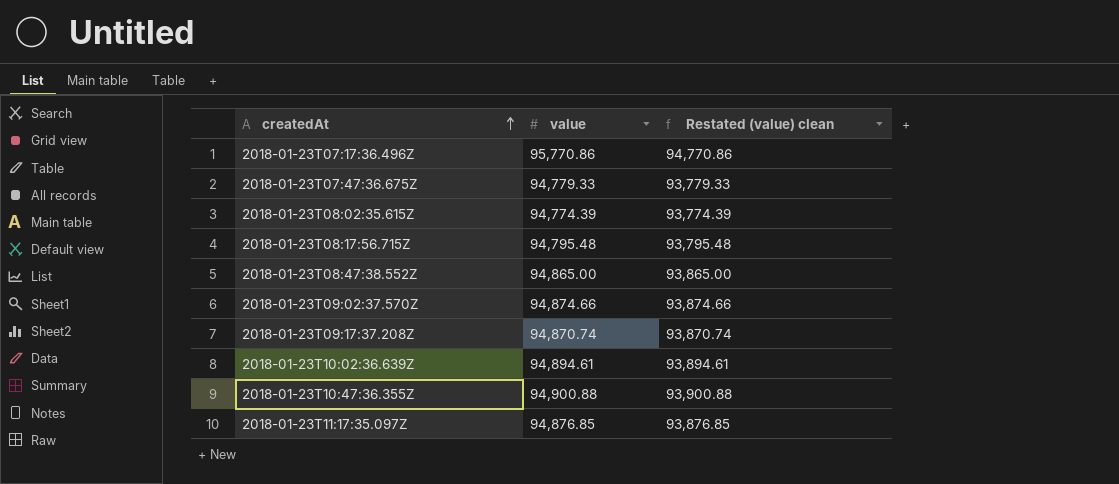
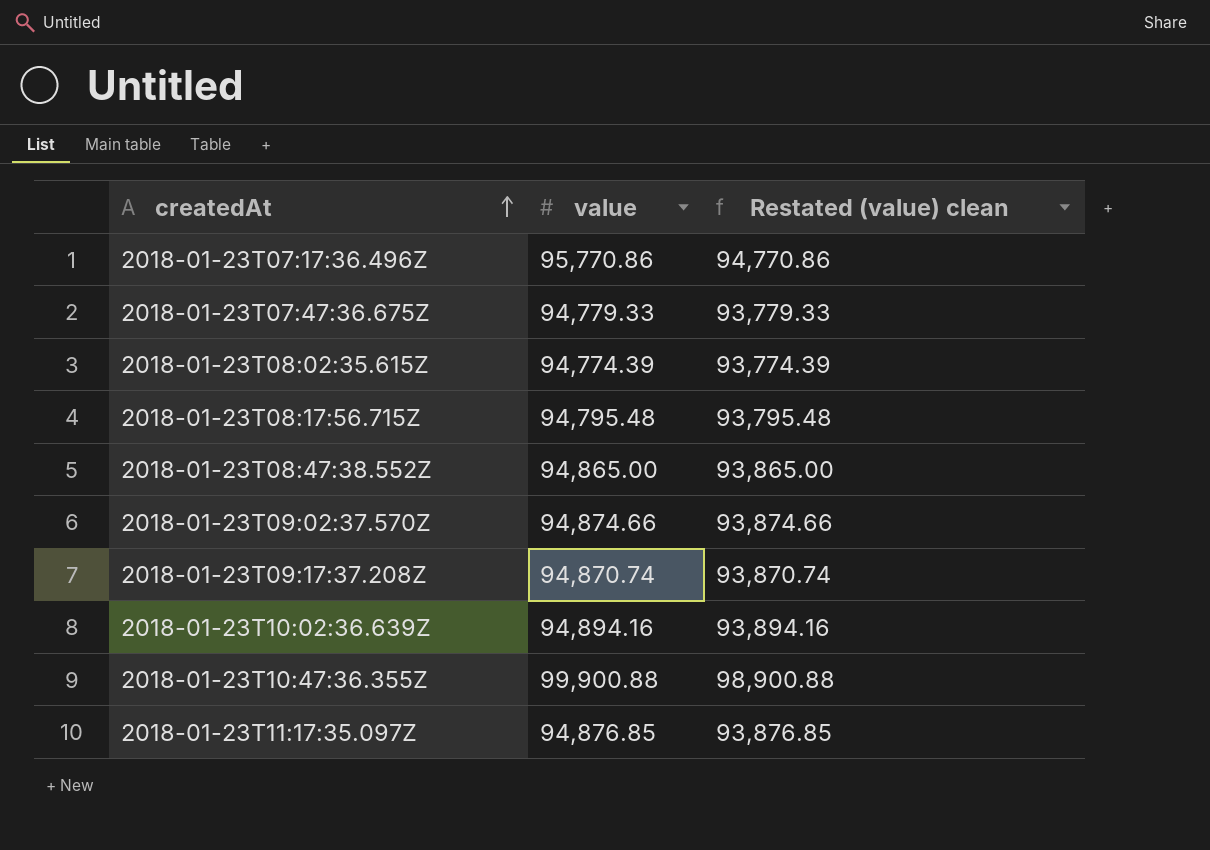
2018-01-23T10:02:36.639Z | value: 94,894.61 -> 94,894.16
2018-01-23T10:02:36.639Z | Restated (value) clean: 93,894.61 -> 93,894.16
2018-01-23T10:47:36.355Z | value: 94,900.88 -> 99,900.88
2018-01-23T10:47:36.355Z | Restated (value) clean: 93,900.88 -> 98,900.88

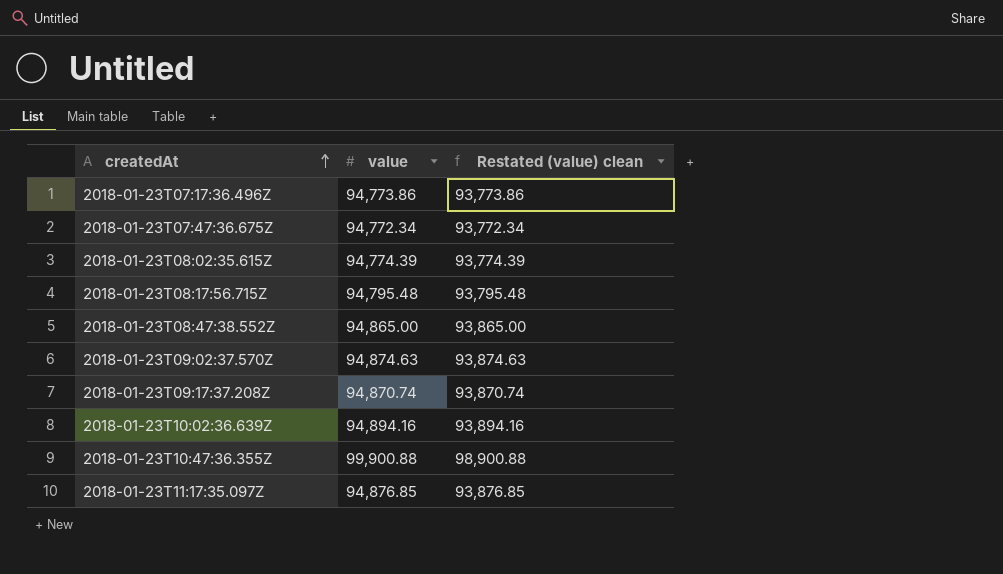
2018-01-23T07:17:36.496Z | value: 95,770.86 -> 94,773.86
2018-01-23T07:17:36.496Z | Restated (value) clean: 94,770.86 -> 93,773.86
2018-01-23T07:47:36.675Z | value: 94,779.33 -> 94,772.34
2018-01-23T07:47:36.675Z | Restated (value) clean: 93,779.33 -> 93,772.34
2018-01-23T09:02:37.570Z | value: 94,874.66 -> 94,874.63
2018-01-23T09:02:37.570Z | Restated (value) clean: 93,874.66 -> 93,874.63

